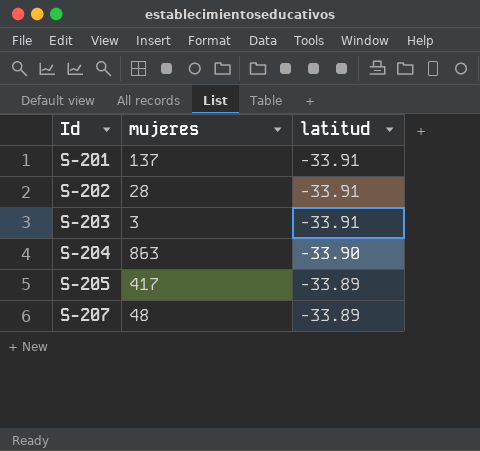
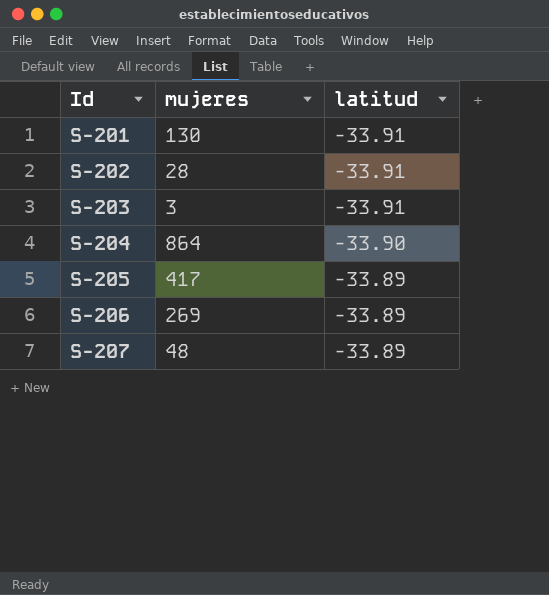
S-201 | mujeres: 137 -> 130
S-204 | mujeres: 863 -> 864
row S-206: none -> 269 | -33.89

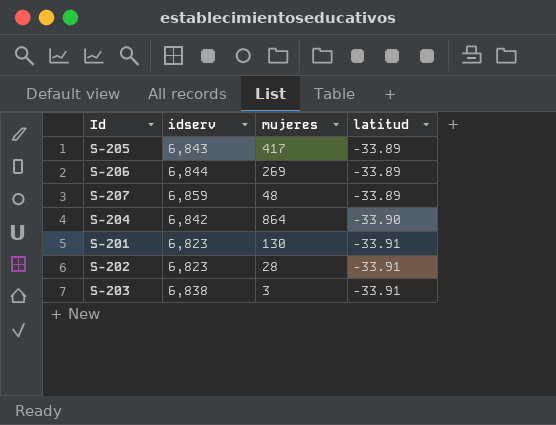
row order: Id ascending -> latitud descending
column idserv | position: none -> 2

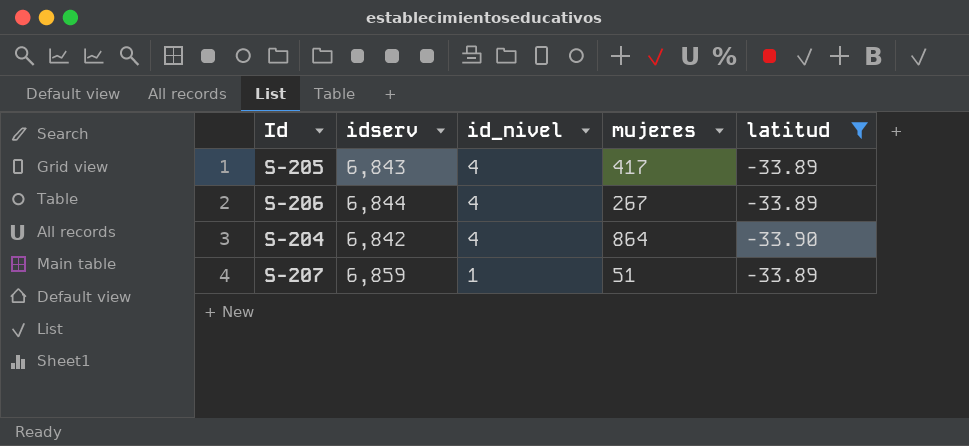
filter: none -> latitud != -33.91
row order: latitud descending -> id_nivel descending
column id_nivel | position: none -> 3
S-206 | mujeres: 269 -> 267
S-207 | mujeres: 48 -> 51

